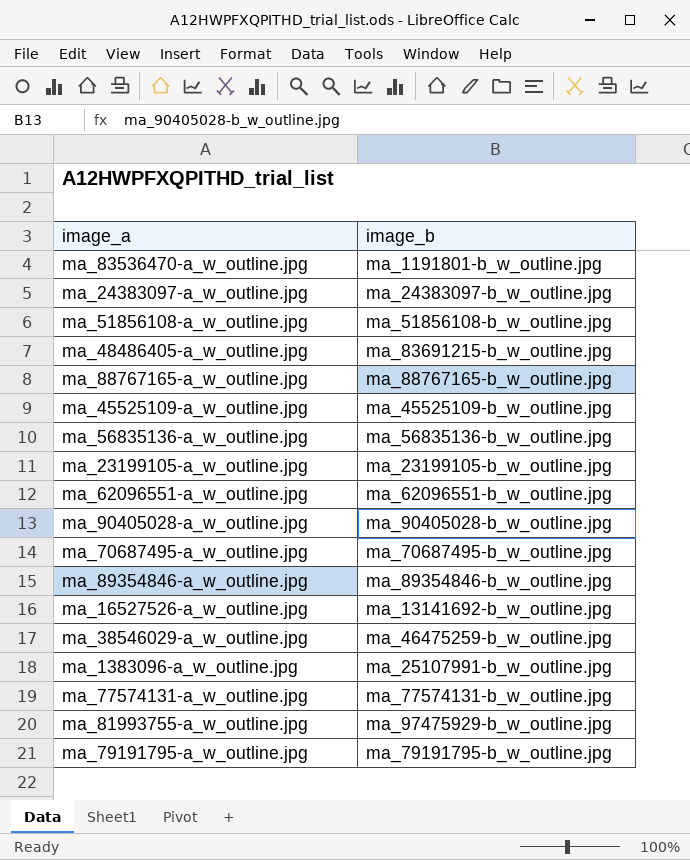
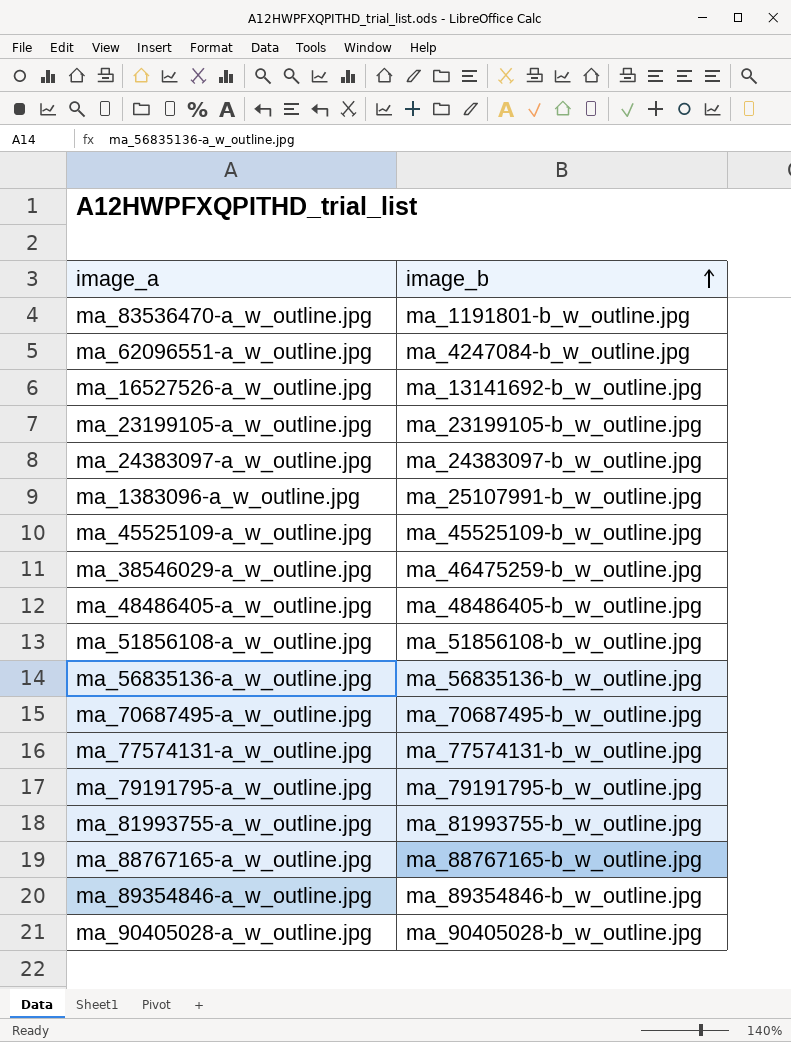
row order: none -> image_b ascending
ma_62096551-a_w_outline.jpg | image_b: ma_62096551-b_w_outline.jpg -> ma_4247084-b_w_outline.jpg
ma_48486405-a_w_outline.jpg | image_b: ma_83691215-b_w_outline.jpg -> ma_48486405-b_w_outline.jpg
ma_81993755-a_w_outline.jpg | image_b: ma_97475929-b_w_outline.jpg -> ma_81993755-b_w_outline.jpg

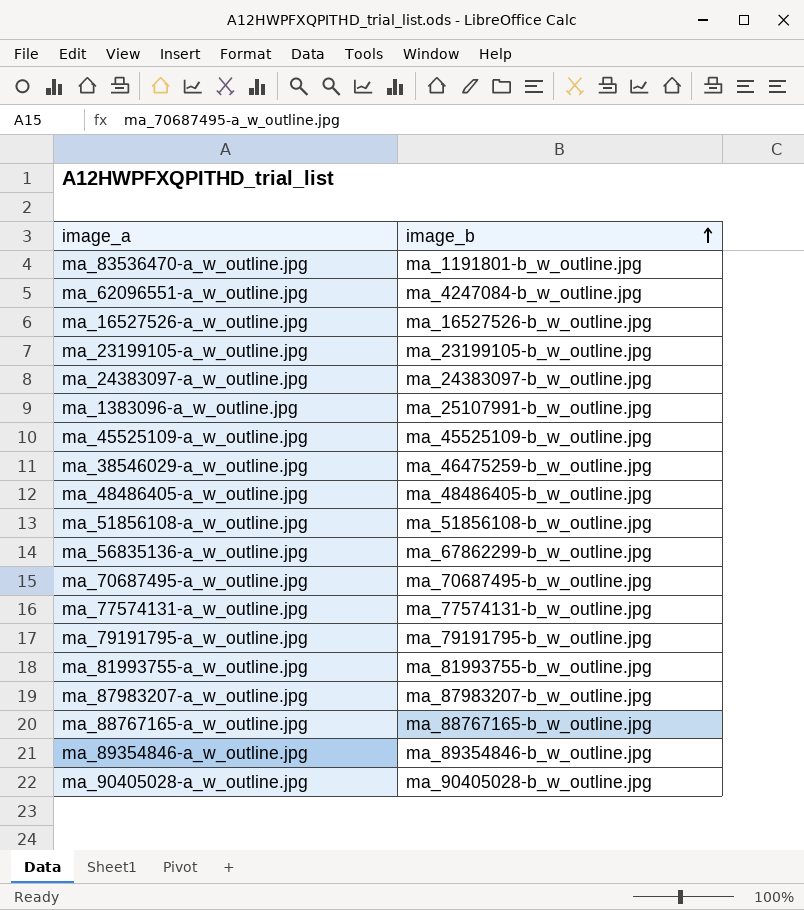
ma_16527526-a_w_outline.jpg | image_b: ma_13141692-b_w_outline.jpg -> ma_16527526-b_w_outline.jpg
ma_56835136-a_w_outline.jpg | image_b: ma_56835136-b_w_outline.jpg -> ma_67862299-b_w_outline.jpg
row ma_87983207-a_w_outline.jpg: none -> ma_87983207-b_w_outline.jpg

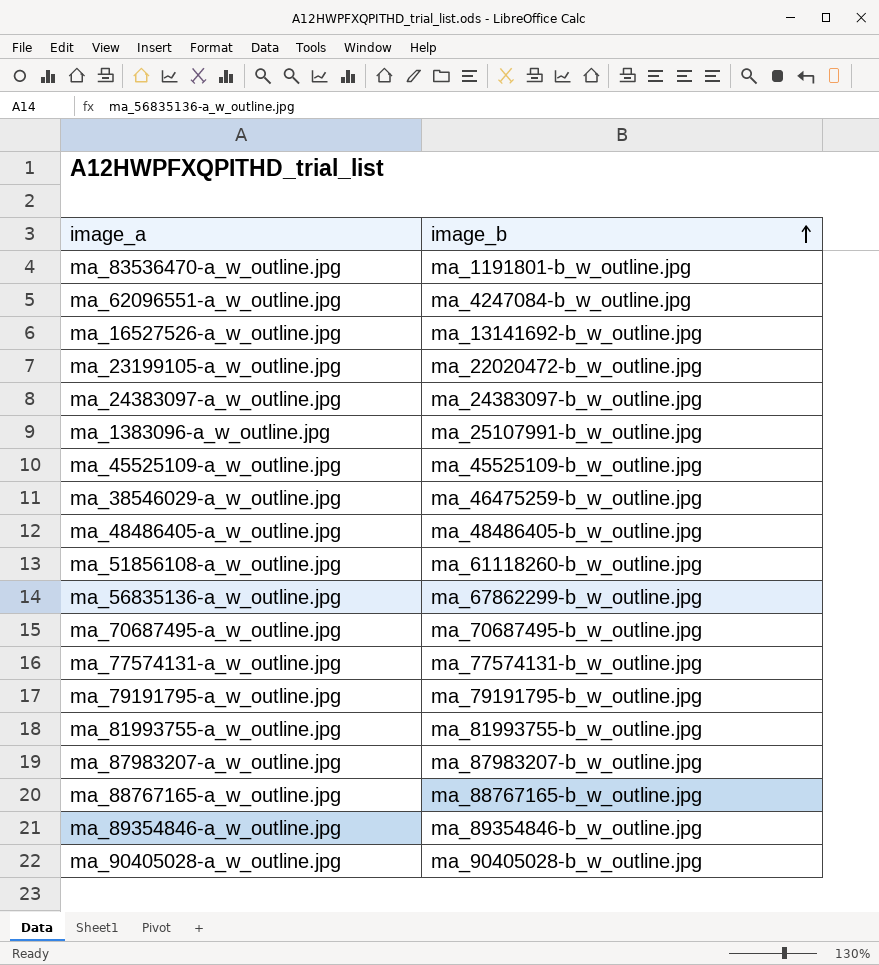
ma_16527526-a_w_outline.jpg | image_b: ma_16527526-b_w_outline.jpg -> ma_13141692-b_w_outline.jpg
ma_23199105-a_w_outline.jpg | image_b: ma_23199105-b_w_outline.jpg -> ma_22020472-b_w_outline.jpg
ma_51856108-a_w_outline.jpg | image_b: ma_51856108-b_w_outline.jpg -> ma_61118260-b_w_outline.jpg

